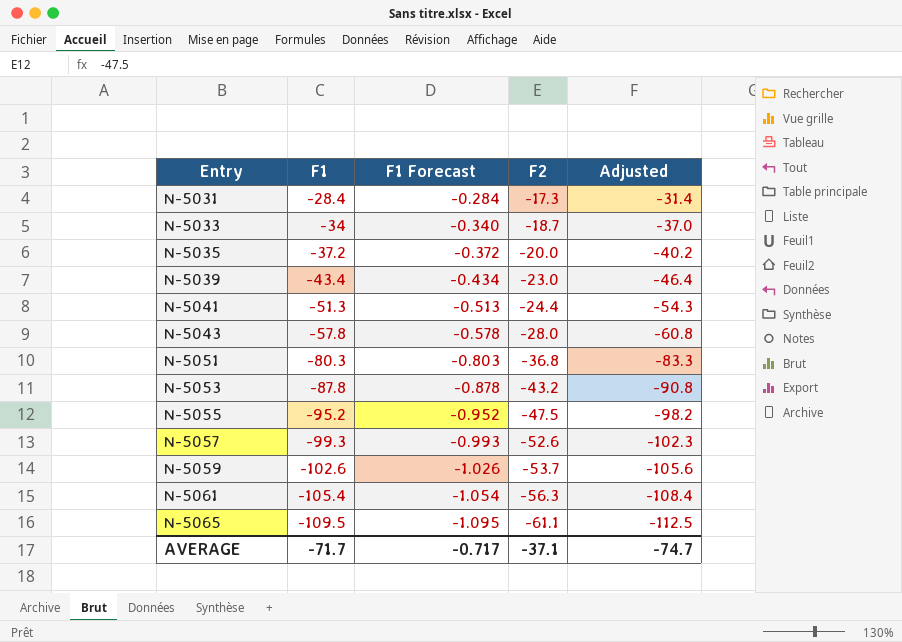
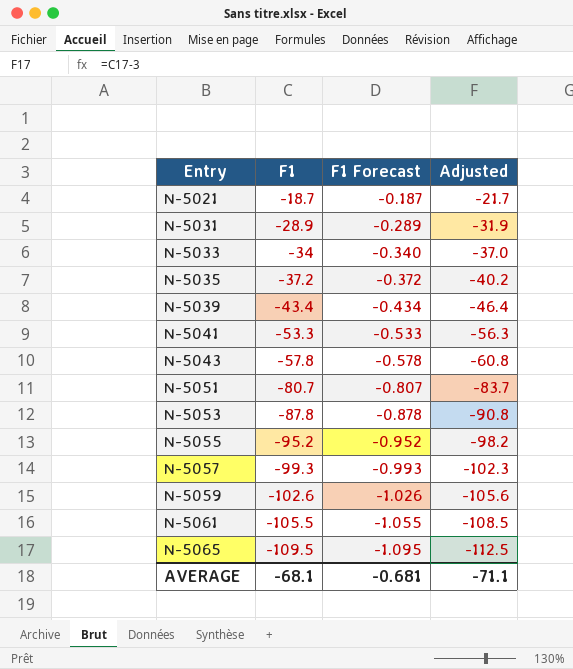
column F2 | position: 4 -> none
row N-5021: none -> -18.7 | -0.187 | -21.7
N-5031 | F1: -28.4 -> -28.9
N-5031 | F1 Forecast: -0.284 -> -0.289
N-5031 | Adjusted: -31.4 -> -31.9
N-5041 | F1: -51.3 -> -53.3
N-5041 | F1 Forecast: -0.513 -> -0.533
N-5041 | Adjusted: -54.3 -> -56.3
N-5051 | F1: -80.3 -> -80.7
N-5051 | F1 Forecast: -0.803 -> -0.807
N-5051 | Adjusted: -83.3 -> -83.7
N-5061 | F1: -105.4 -> -105.5
N-5061 | F1 Forecast: -1.054 -> -1.055
N-5061 | Adjusted: -108.4 -> -108.5
AVERAGE | F1: -71.7 -> -68.1
AVERAGE | F1 Forecast: -0.717 -> -0.681
AVERAGE | Adjusted: -74.7 -> -71.1

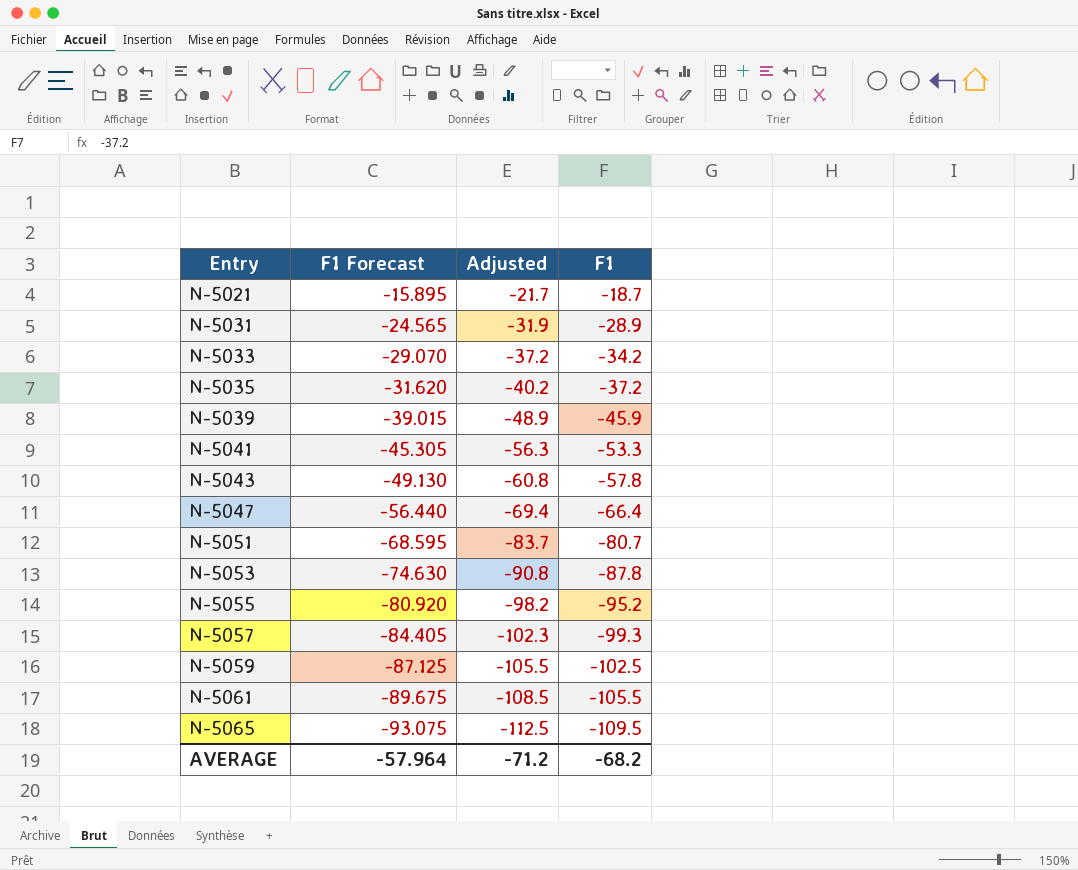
column F1 Forecast | formula: [F1] * 0.01 -> [F1] * 0.85
column F1 | position: 2 -> 4
N-5033 | Adjusted: -37.0 -> -37.2
N-5033 | F1: -34 -> -34.2
N-5039 | Adjusted: -46.4 -> -48.9
N-5039 | F1: -43.4 -> -45.9
row N-5047: none -> -56.440 | -69.4 | -66.4
N-5059 | Adjusted: -105.6 -> -105.5
N-5059 | F1: -102.6 -> -102.5
AVERAGE | F1 Forecast: -0.681 -> -57.964
AVERAGE | Adjusted: -71.1 -> -71.2
AVERAGE | F1: -68.1 -> -68.2

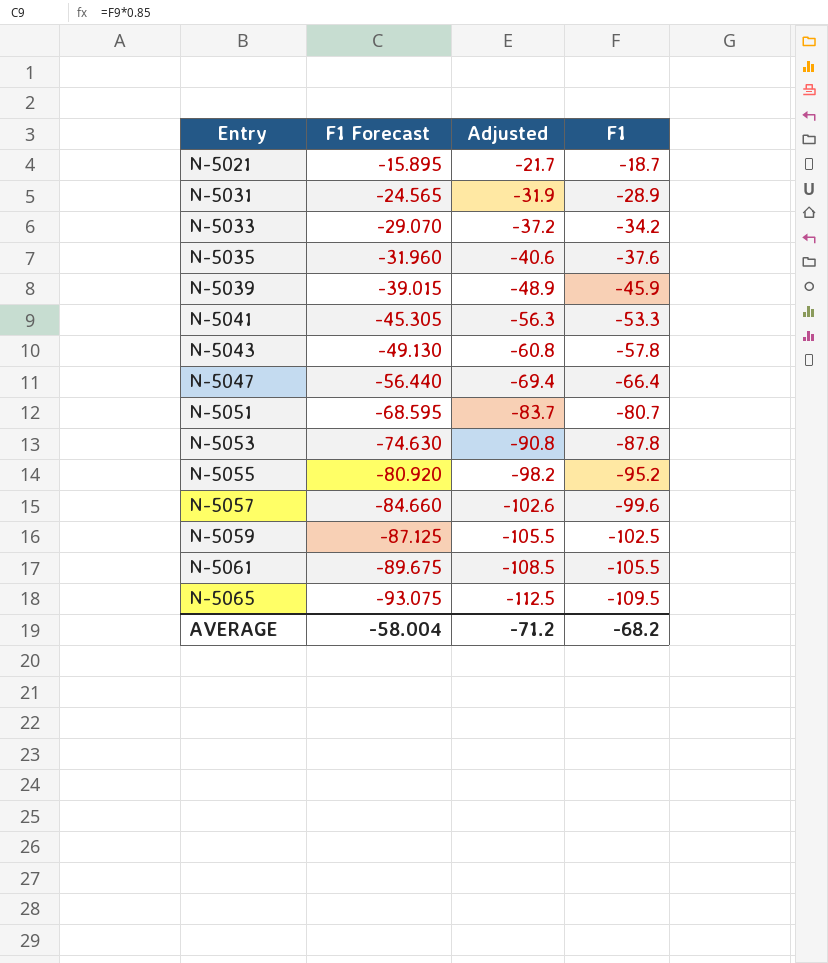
N-5035 | F1 Forecast: -31.620 -> -31.960
N-5035 | Adjusted: -40.2 -> -40.6
N-5035 | F1: -37.2 -> -37.6
N-5057 | F1 Forecast: -84.405 -> -84.660
N-5057 | Adjusted: -102.3 -> -102.6
N-5057 | F1: -99.3 -> -99.6
AVERAGE | F1 Forecast: -57.964 -> -58.004

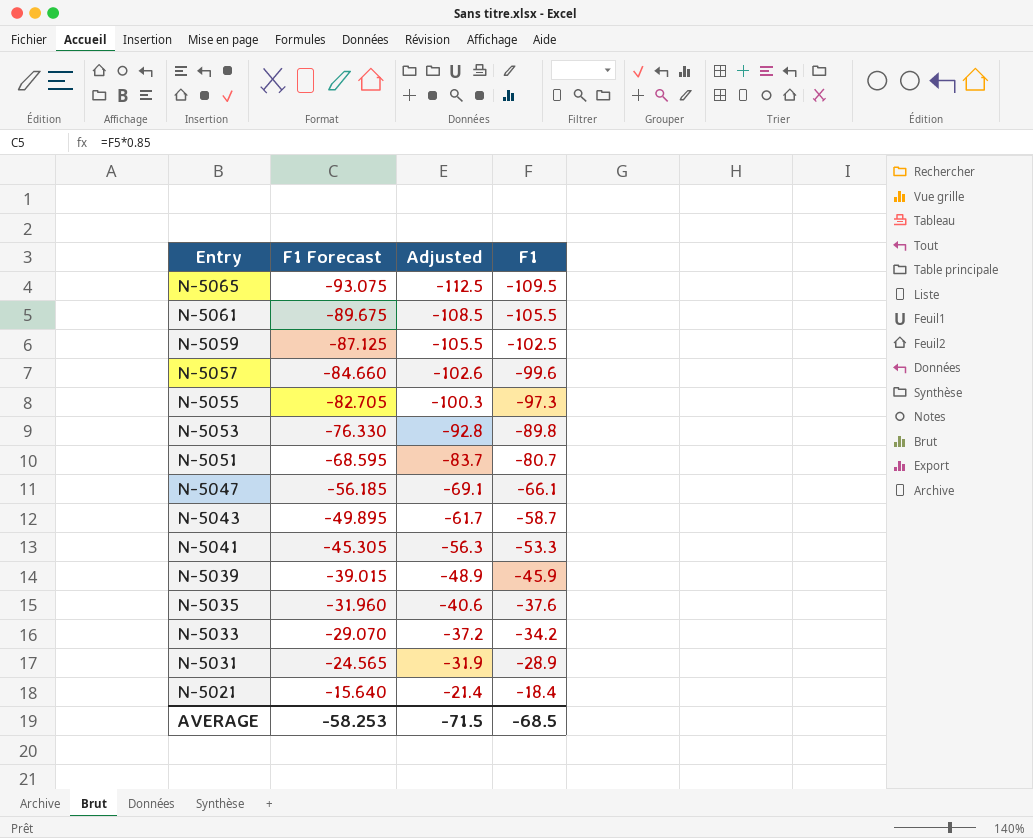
row order: Entry ascending -> Entry descending
N-5055 | F1 Forecast: -80.920 -> -82.705
N-5055 | Adjusted: -98.2 -> -100.3
N-5055 | F1: -95.2 -> -97.3
N-5053 | F1 Forecast: -74.630 -> -76.330
N-5053 | Adjusted: -90.8 -> -92.8
N-5053 | F1: -87.8 -> -89.8
N-5047 | F1 Forecast: -56.440 -> -56.185
N-5047 | Adjusted: -69.4 -> -69.1
N-5047 | F1: -66.4 -> -66.1
N-5043 | F1 Forecast: -49.130 -> -49.895
N-5043 | Adjusted: -60.8 -> -61.7
N-5043 | F1: -57.8 -> -58.7
N-5021 | F1 Forecast: -15.895 -> -15.640
N-5021 | Adjusted: -21.7 -> -21.4
N-5021 | F1: -18.7 -> -18.4
AVERAGE | F1 Forecast: -58.004 -> -58.253
AVERAGE | Adjusted: -71.2 -> -71.5
AVERAGE | F1: -68.2 -> -68.5

